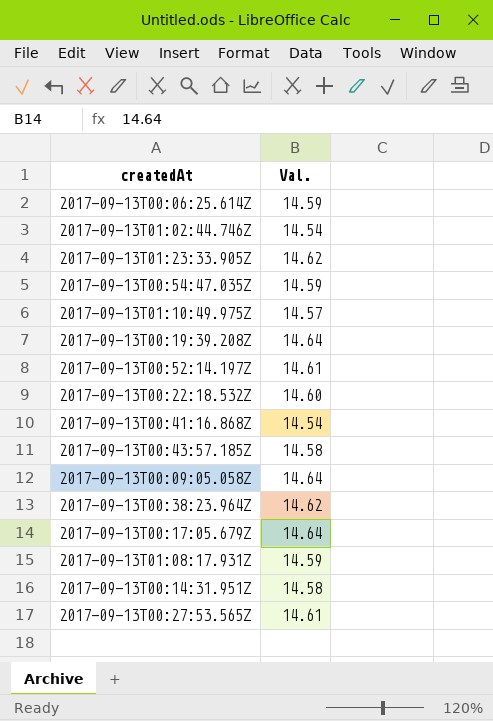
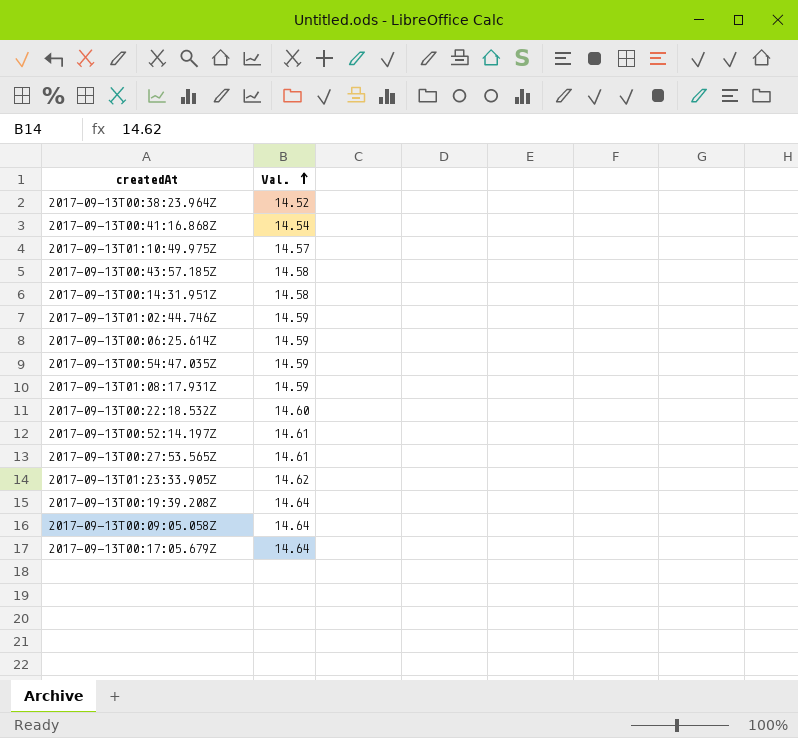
row order: none -> Val. ascending
2017-09-13T00:38:23.964Z | Val.: 14.62 -> 14.52
2017-09-13T01:02:44.746Z | Val.: 14.54 -> 14.59

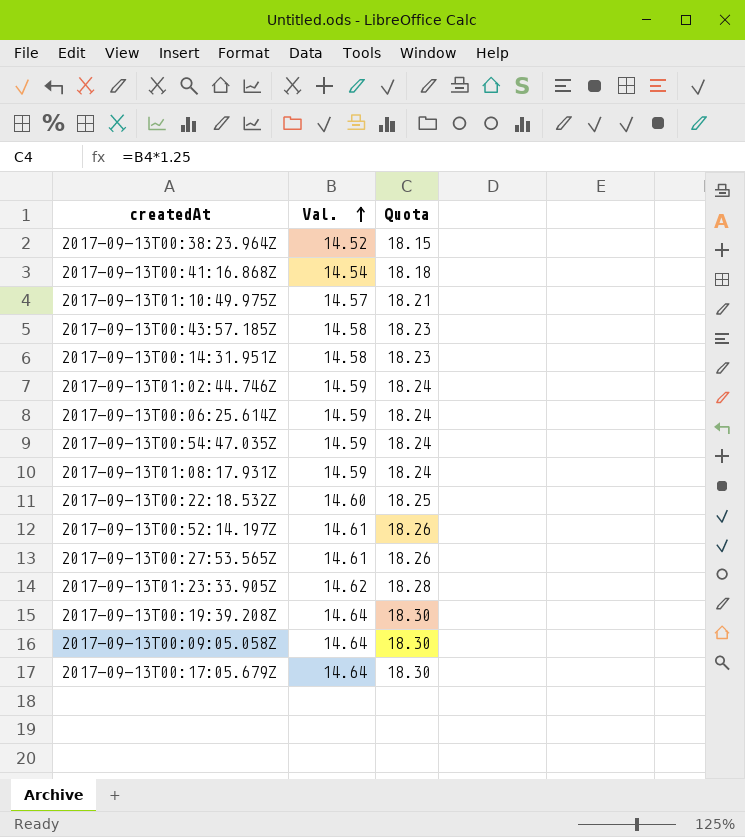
column Quota | formula: none -> [Val.] * 1.25

